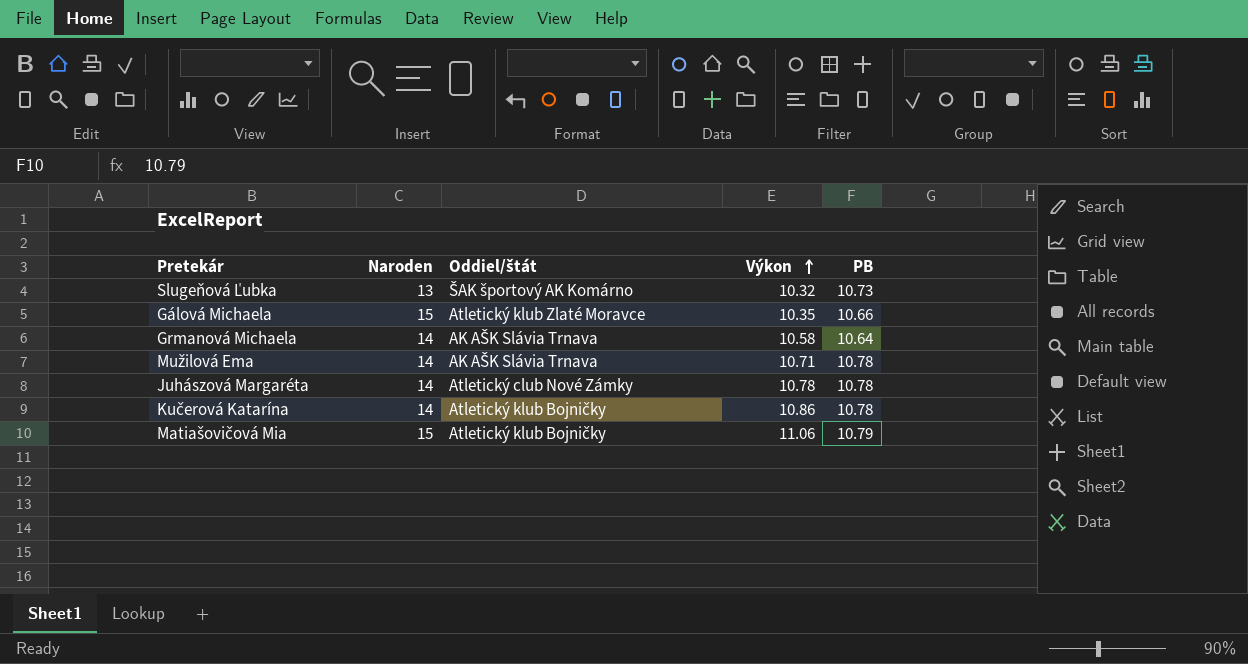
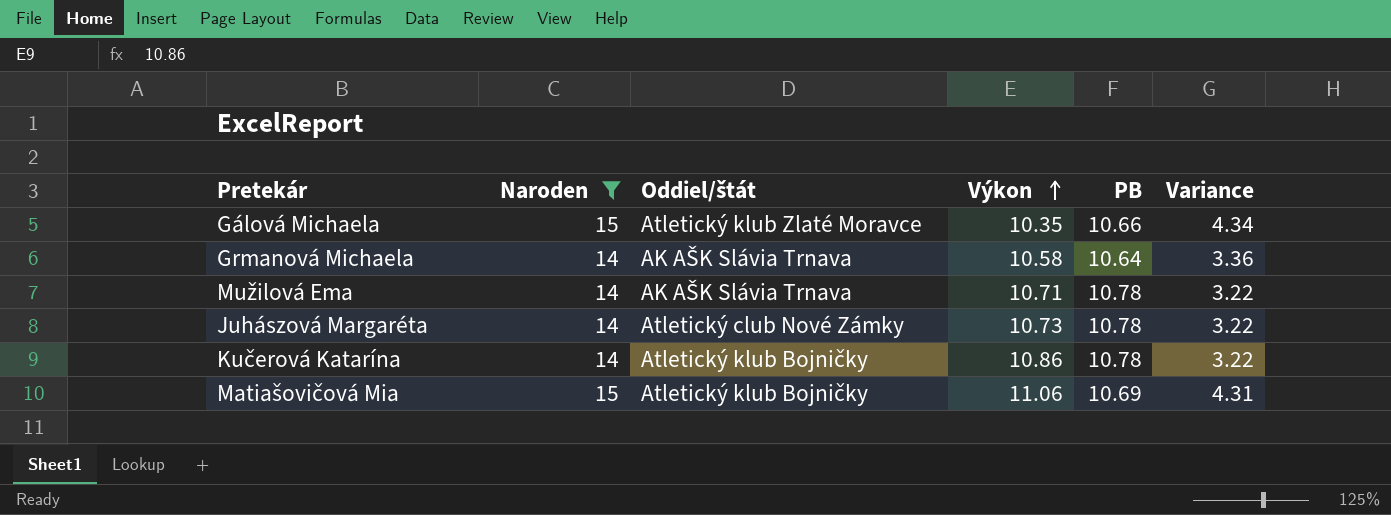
filter: none -> Naroden != 13
column Variance | formula: none -> [Naroden] - [PB]
Juhászová Margaréta | Výkon: 10.78 -> 10.73
Matiašovičová Mia | PB: 10.79 -> 10.69

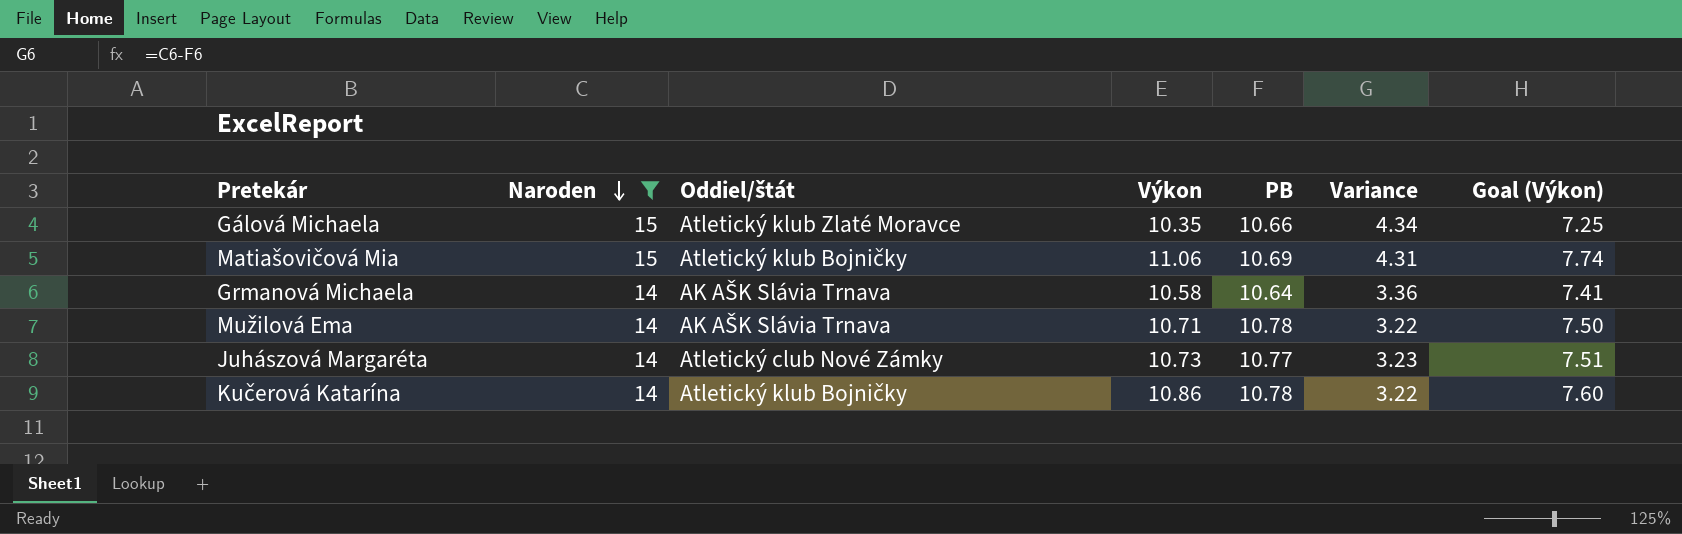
row order: Výkon ascending -> Naroden descending
column Goal (Výkon) | formula: none -> [Výkon] * 0.7
Juhászová Margaréta | PB: 10.78 -> 10.77
Juhászová Margaréta | Variance: 3.22 -> 3.23

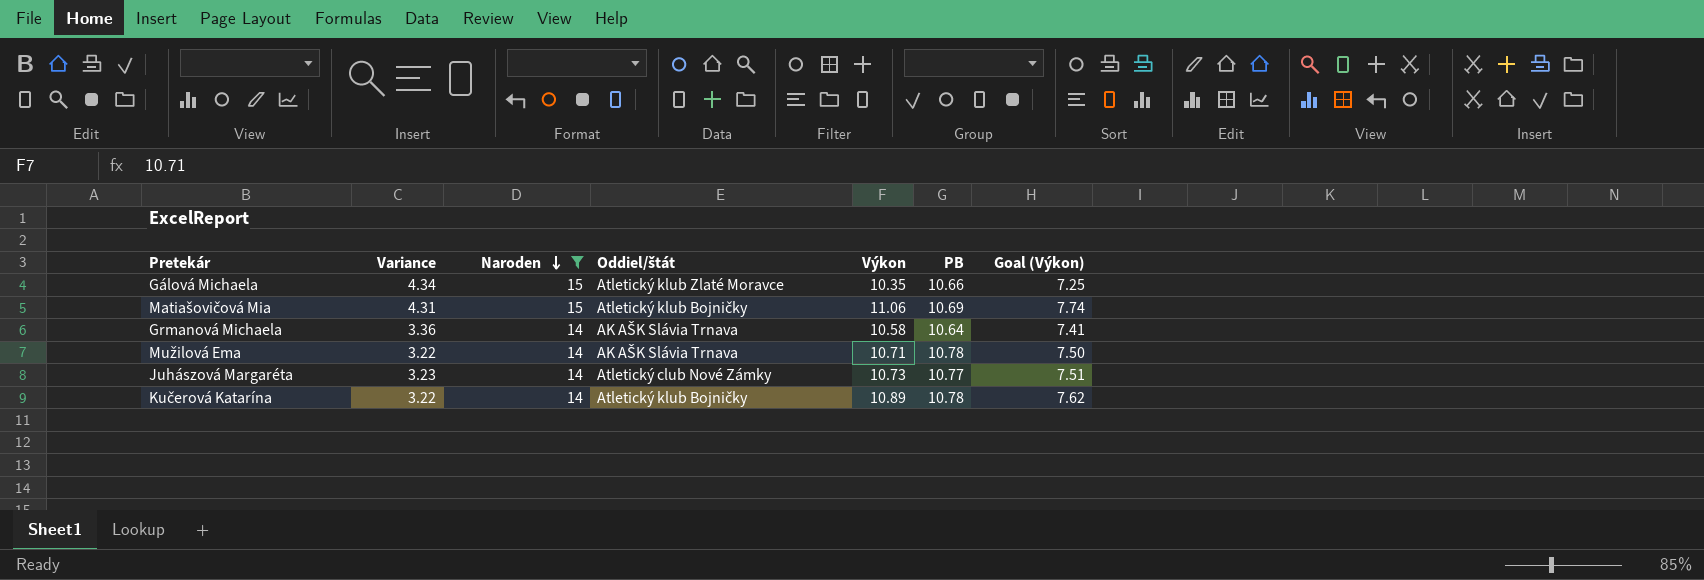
column Variance | position: 6 -> 2
Kučerová Katarína | Výkon: 10.86 -> 10.89
Kučerová Katarína | Goal (Výkon): 7.60 -> 7.62

